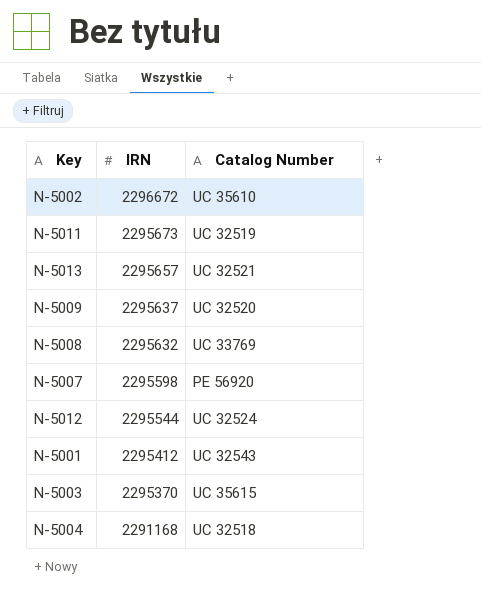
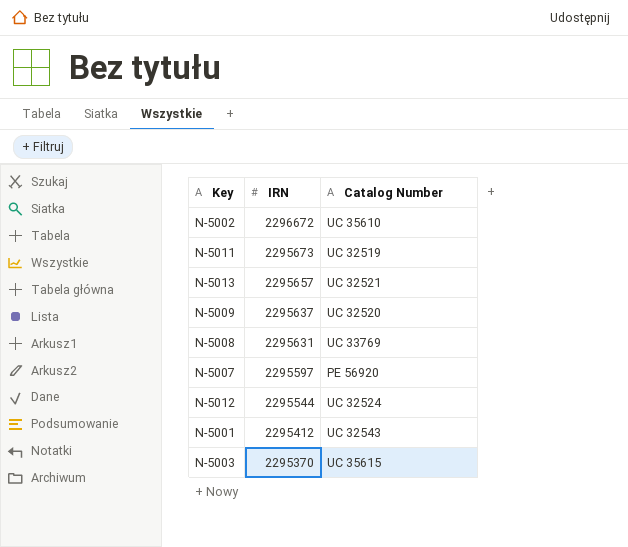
row N-5004: 2291168 | UC 32518 -> none
N-5008 | IRN: 2295632 -> 2295631
N-5007 | IRN: 2295598 -> 2295597

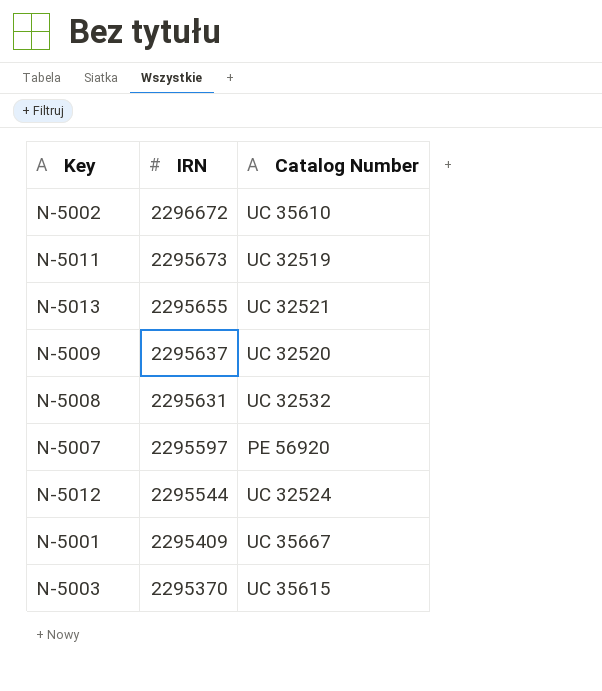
N-5013 | IRN: 2295657 -> 2295655
N-5008 | Catalog Number: UC 33769 -> UC 32532
N-5001 | IRN: 2295412 -> 2295409
N-5001 | Catalog Number: UC 32543 -> UC 35667

